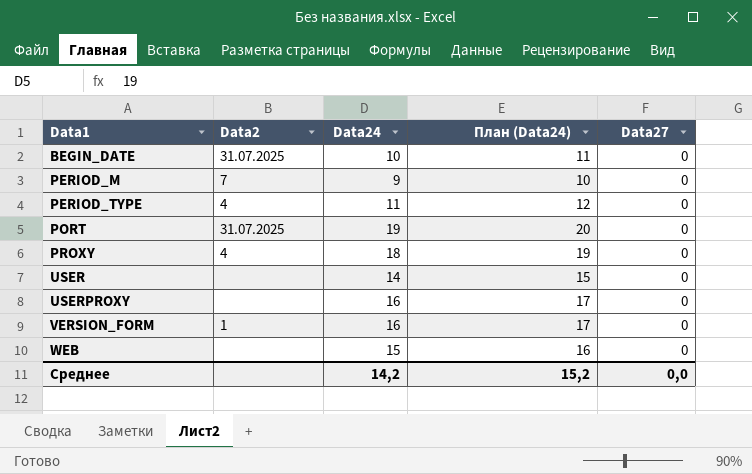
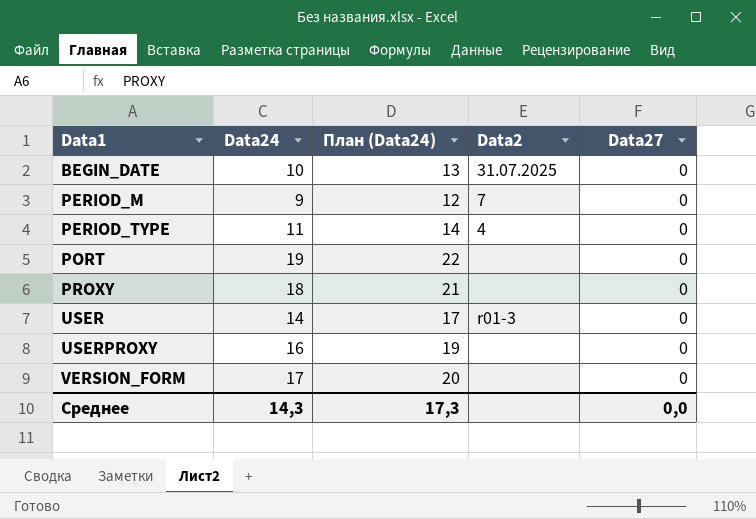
column План (Data24) | formula: [Data24] + 1 -> [Data24] + 3
column Data2 | position: 2 -> 4
row WEB: none | 15 | 16 | 0 -> none
PORT | Data2: 31.07.2025 -> none
PROXY | Data2: 4 -> none
USER | Data2: none -> r01-3
VERSION_FORM | Data24: 16 -> 17
VERSION_FORM | Data2: 1 -> none
Среднее | Data24: 14,2 -> 14,3
Среднее | План (Data24): 15,2 -> 17,3

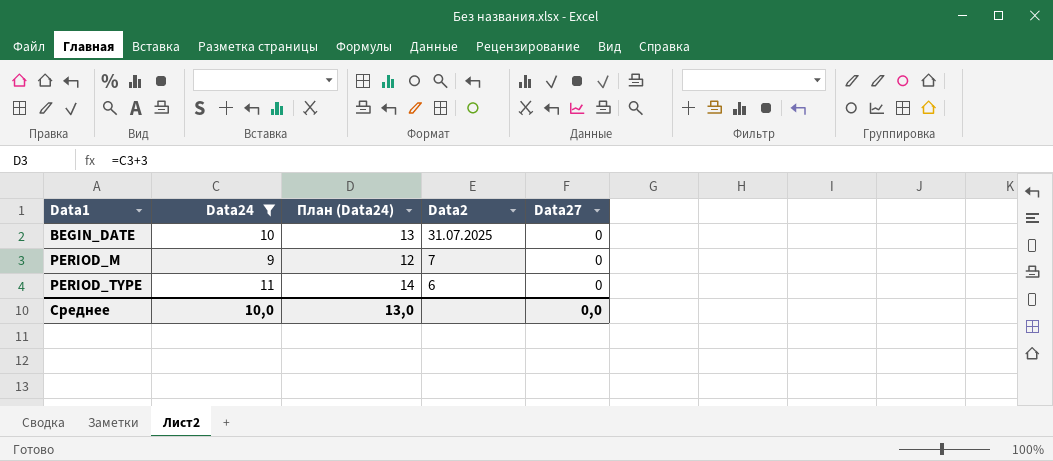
filter: none -> Data24 <= 11
PERIOD_TYPE | Data2: 4 -> 6
Среднее | Data24: 14,3 -> 10,0
Среднее | План (Data24): 17,3 -> 13,0

